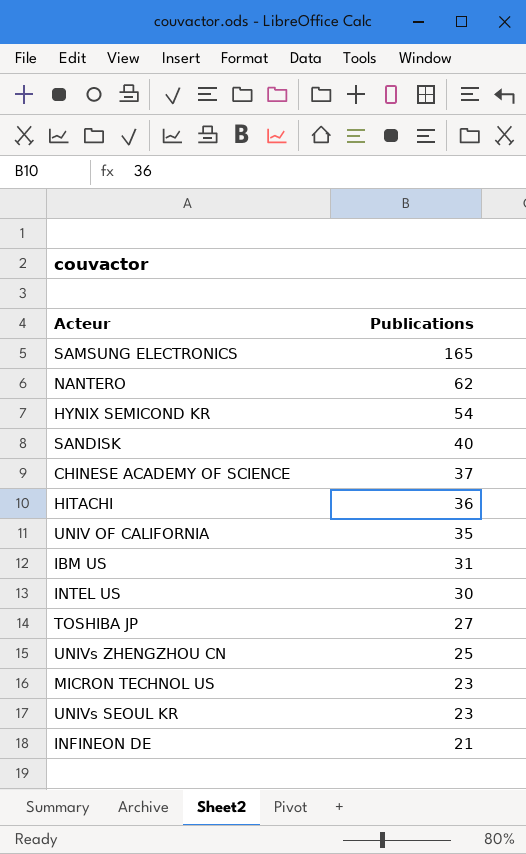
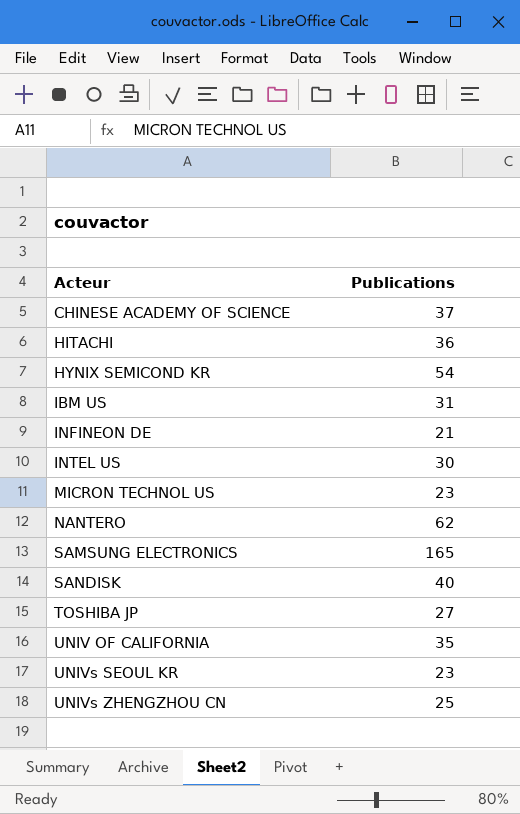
row order: Publications descending -> Acteur ascending

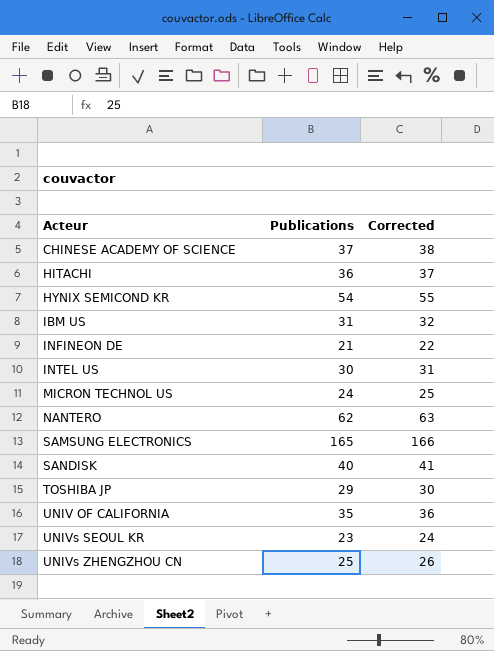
column Corrected | formula: none -> [Publications] + 1
MICRON TECHNOL US | Publications: 23 -> 24
TOSHIBA JP | Publications: 27 -> 29

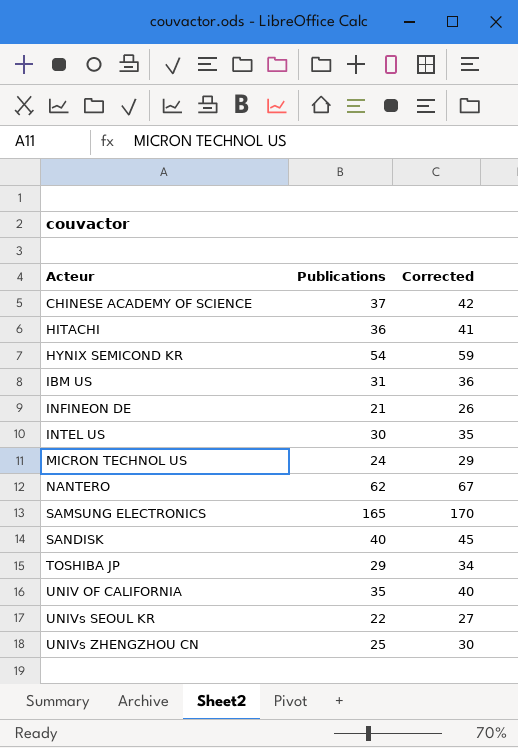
column Corrected | formula: [Publications] + 1 -> [Publications] + 5
UNIVs SEOUL KR | Publications: 23 -> 22

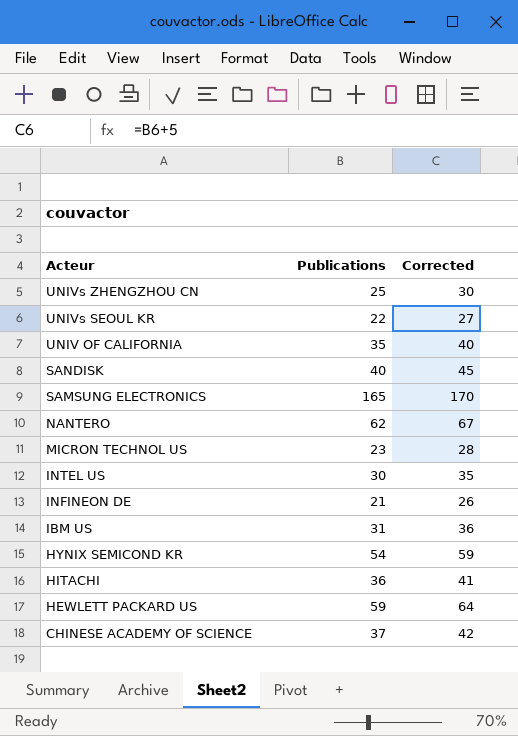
row order: Acteur ascending -> Acteur descending
row TOSHIBA JP: 29 | 34 -> none
MICRON TECHNOL US | Publications: 24 -> 23
MICRON TECHNOL US | Corrected: 29 -> 28
row HEWLETT PACKARD US: none -> 59 | 64

